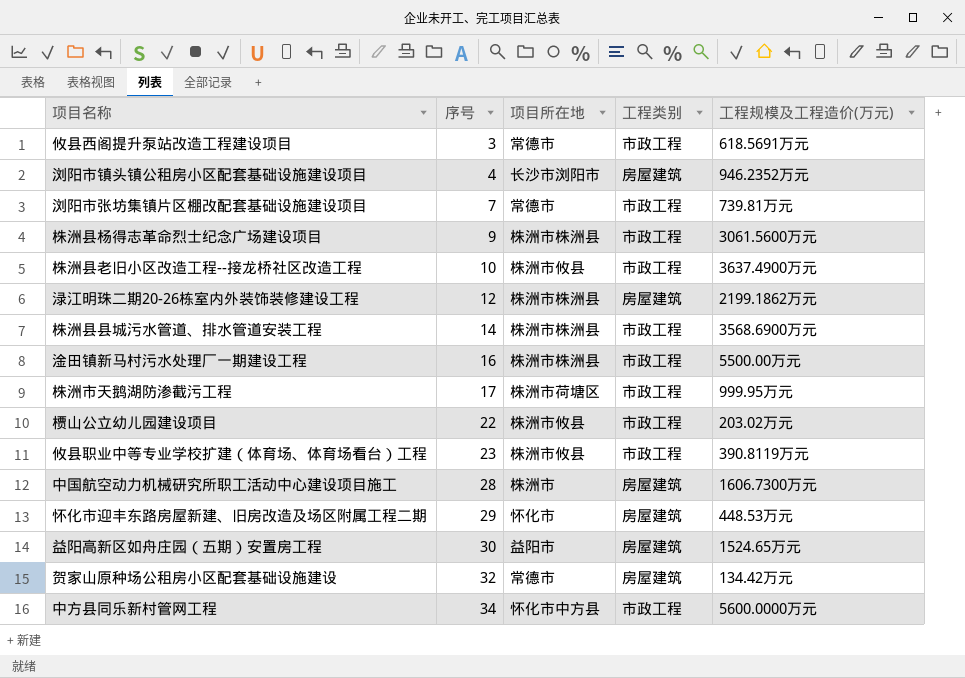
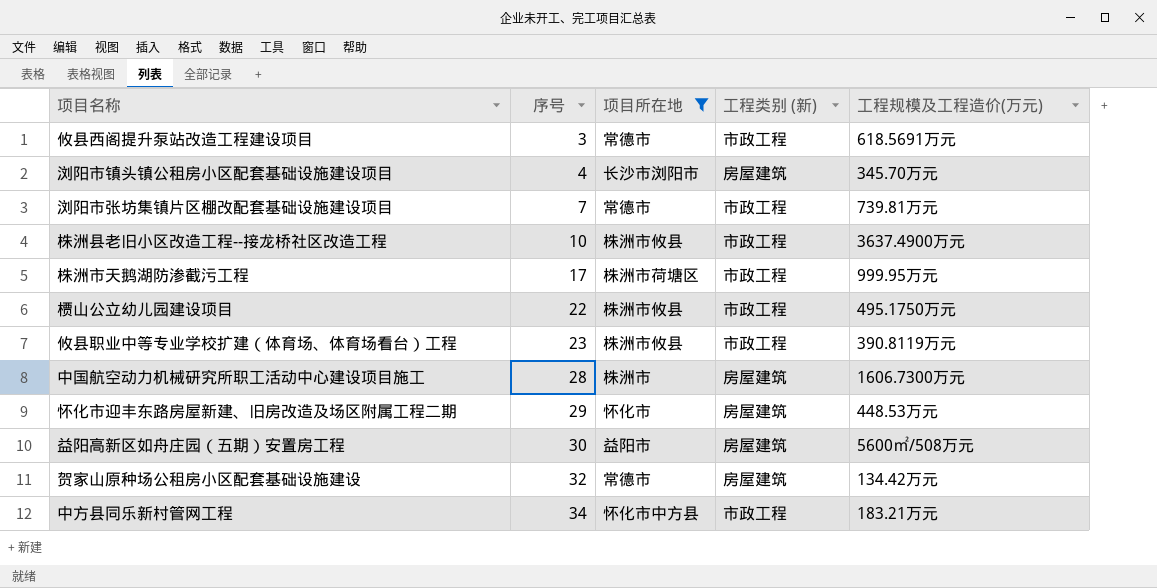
filter: none -> 项目所在地 != 株洲市株洲县
column name: 工程类别 -> 工程类别 (新)
浏阳市镇头镇公租房小区配套基础设施建设项目 | 工程规模及工程造价(万元): 946.2352万元 -> 345.70万元
槚山公立幼儿园建设项目 | 工程规模及工程造价(万元): 203.02万元 -> 495.1750万元
益阳高新区如舟庄园（五期）安置房工程 | 工程规模及工程造价(万元): 1524.65万元 -> 5600㎡/508万元
中方县同乐新村管网工程 | 工程规模及工程造价(万元): 5600.0000万元 -> 183.21万元

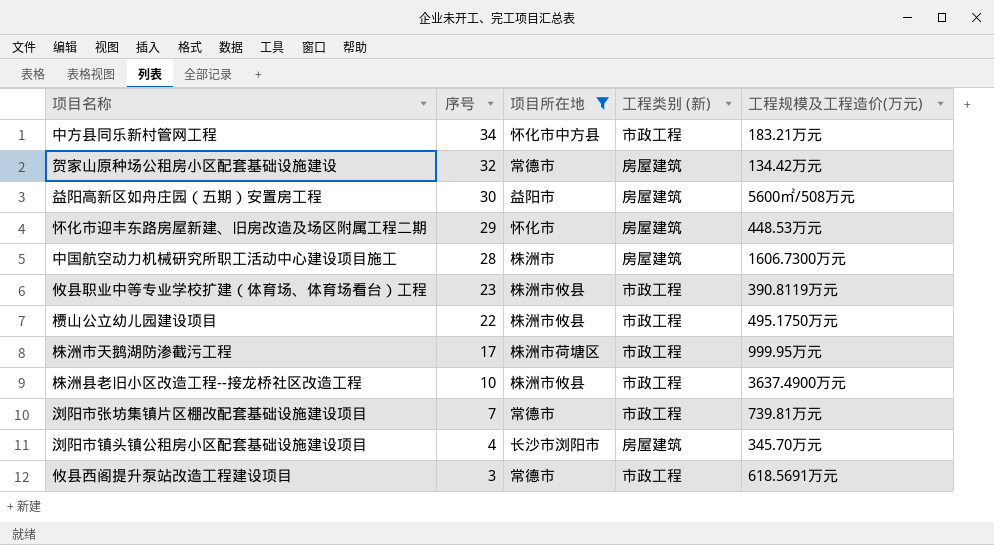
row order: 序号 ascending -> 序号 descending

